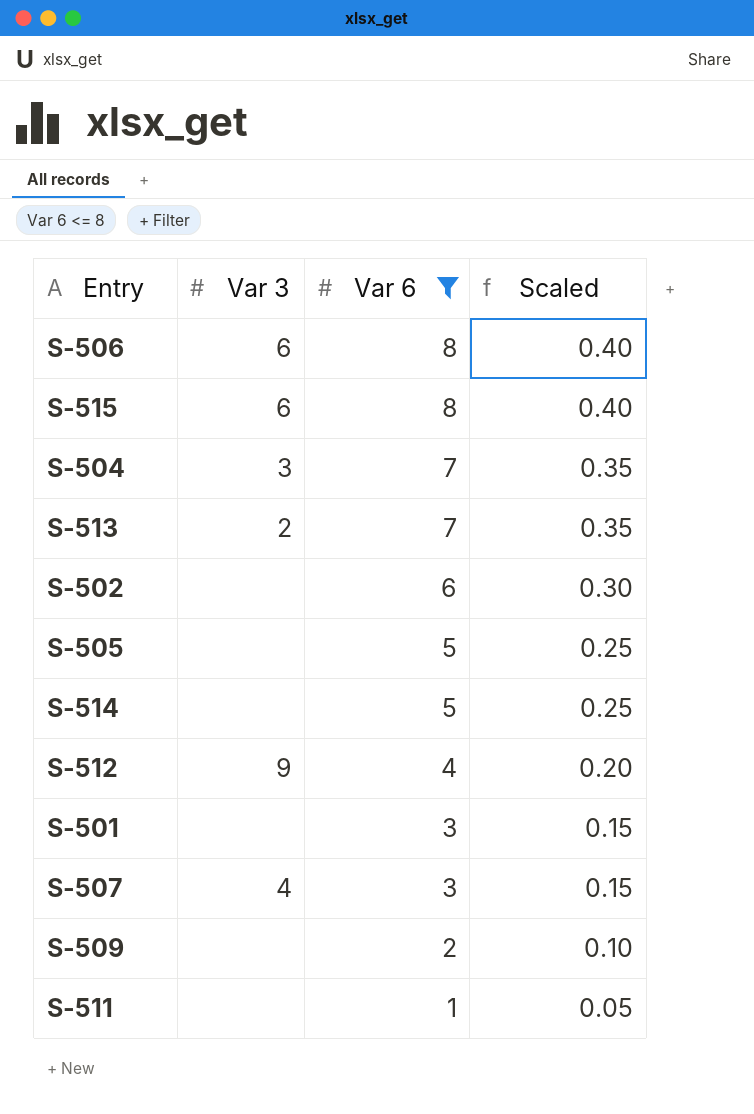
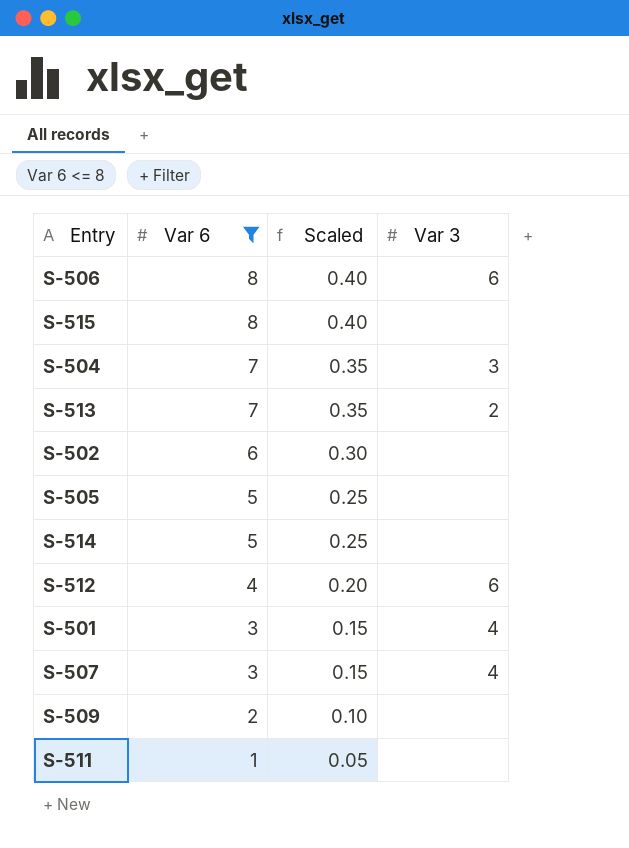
column Var 3 | position: 2 -> 4
S-515 | Var 3: 6 -> none
S-512 | Var 3: 9 -> 6
S-501 | Var 3: none -> 4

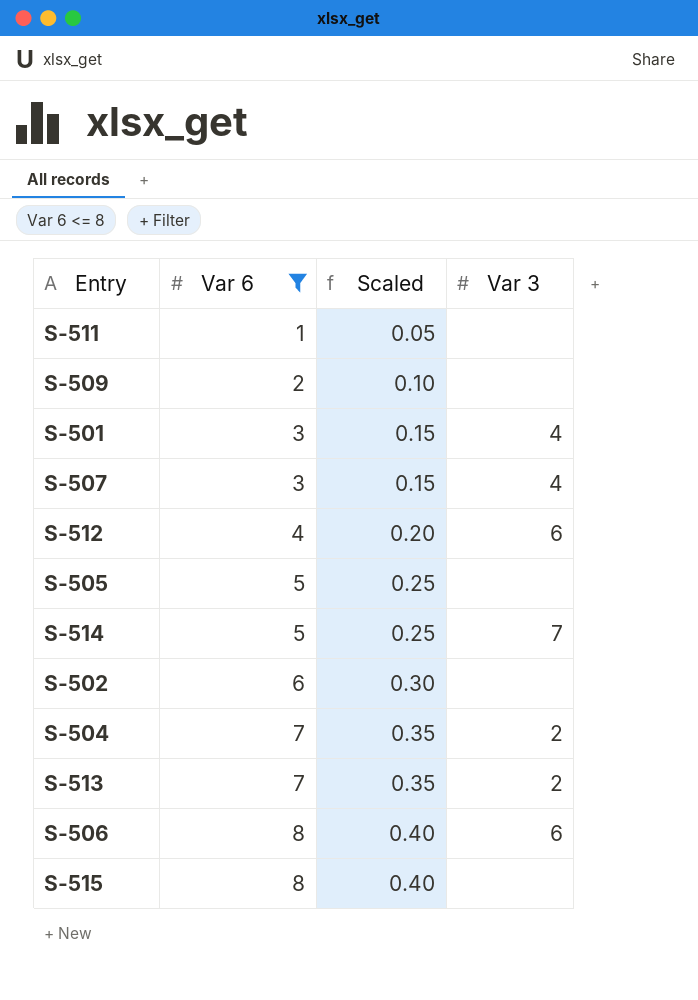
row order: Var 6 descending -> Var 6 ascending
S-514 | Var 3: none -> 7
S-504 | Var 3: 3 -> 2

